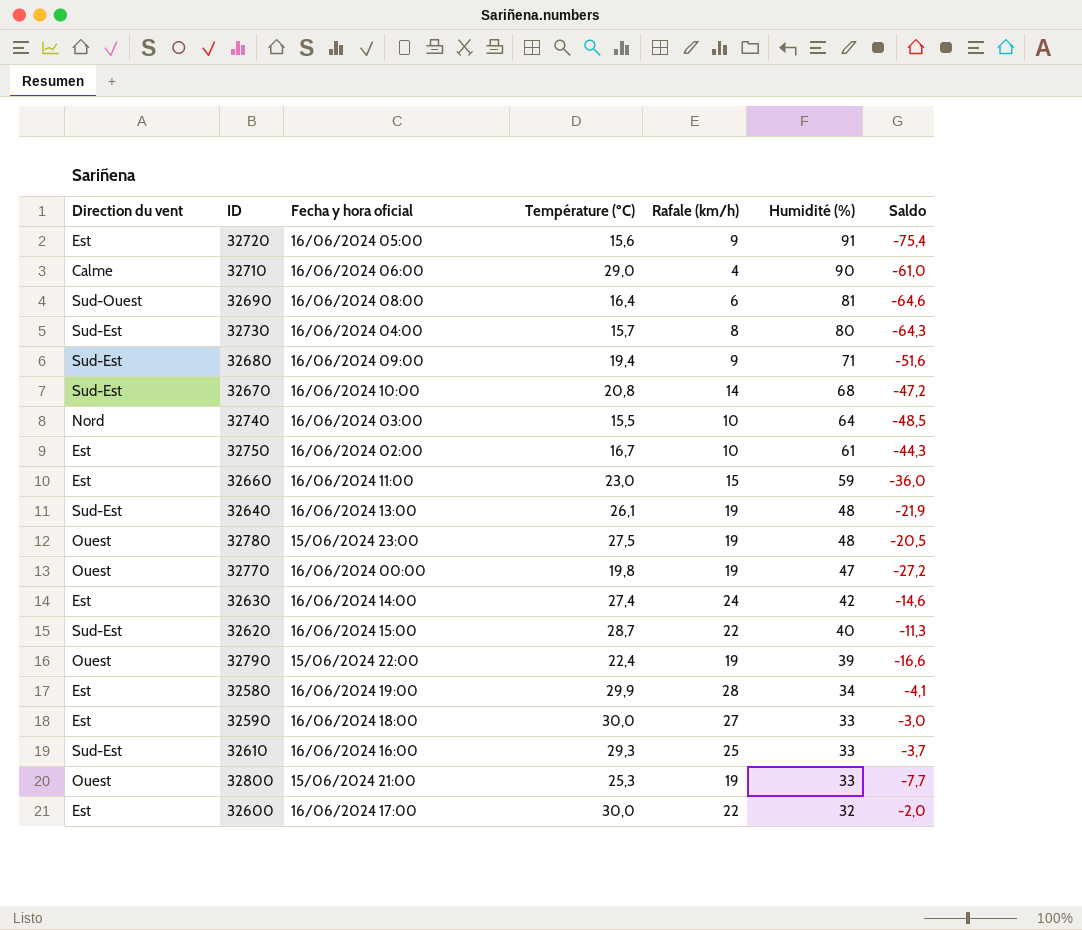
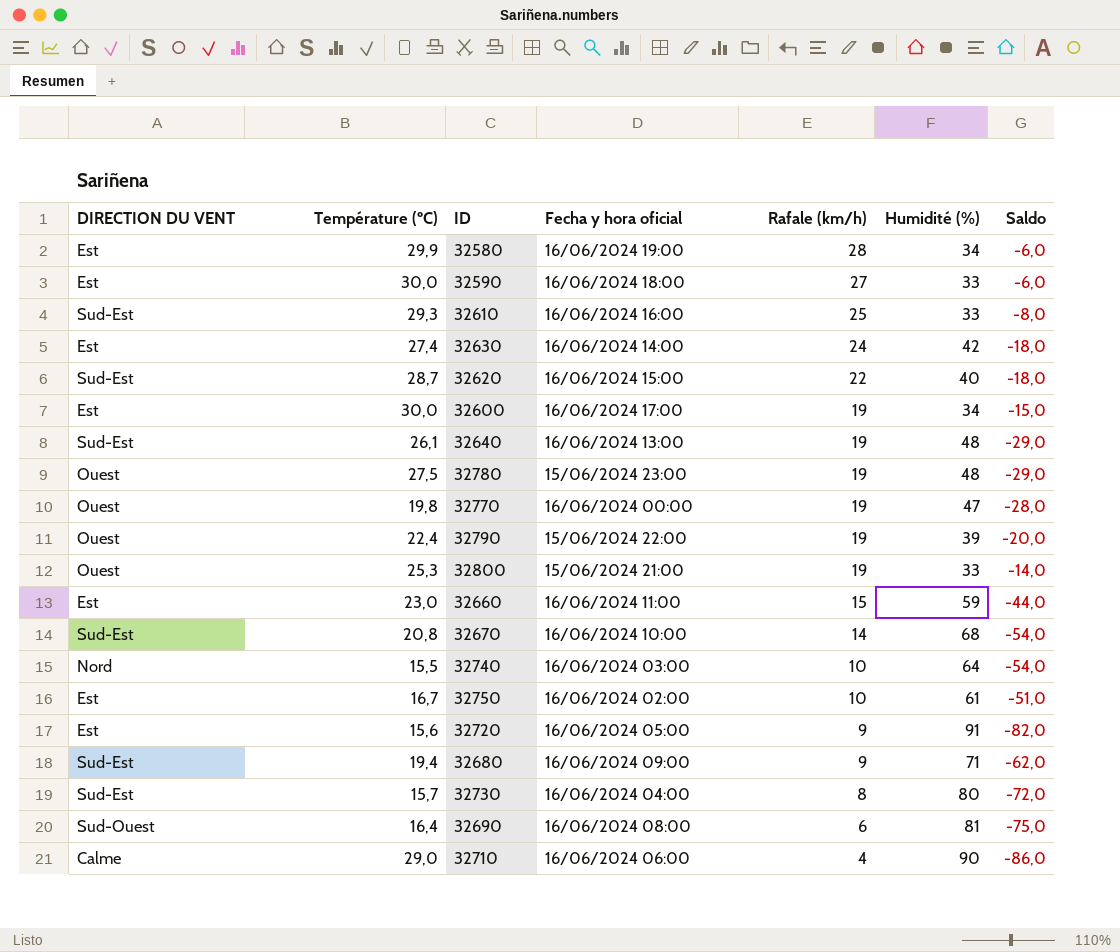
row order: Humidité (%) descending -> Rafale (km/h) descending
column name: Direction du vent -> DIRECTION DU VENT
column Température (ºC) | position: 4 -> 2
column Saldo | formula: [Température (ºC)] - [Humidité (%)] -> [Rafale (km/h)] - [Humidité (%)]
32600 | Rafale (km/h): 22 -> 19
32600 | Humidité (%): 32 -> 34

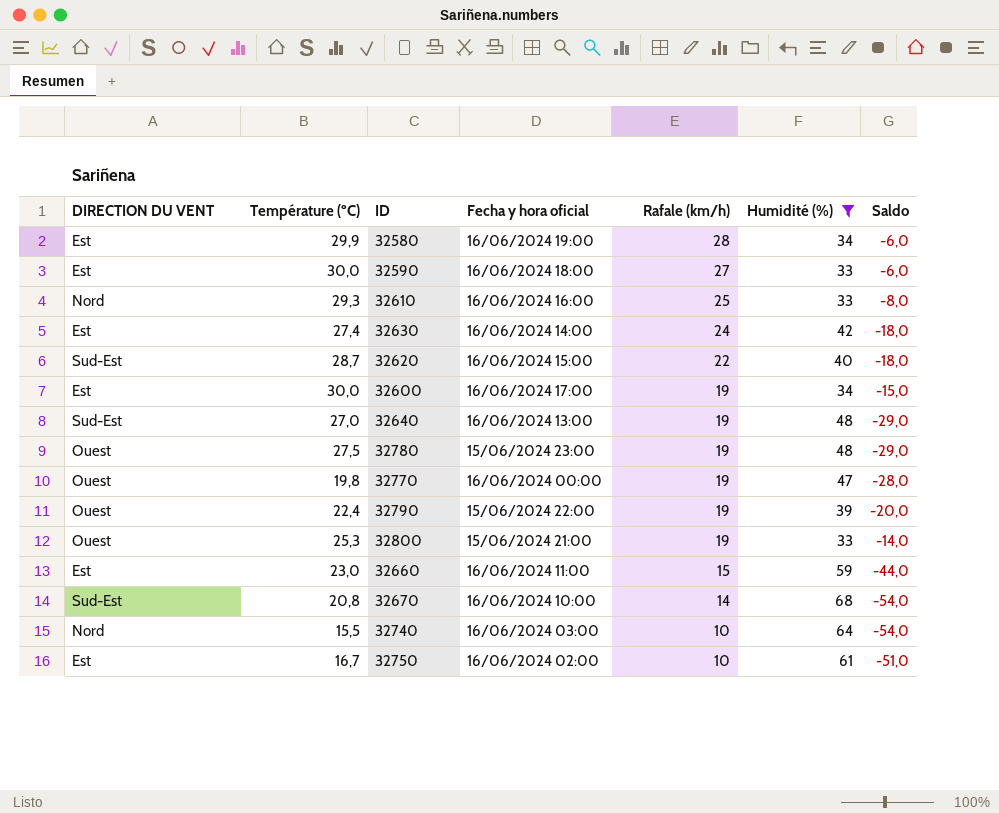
filter: none -> Humidité (%) <= 68
32610 | DIRECTION DU VENT: Sud-Est -> Nord
32640 | Température (ºC): 26,1 -> 27,0

